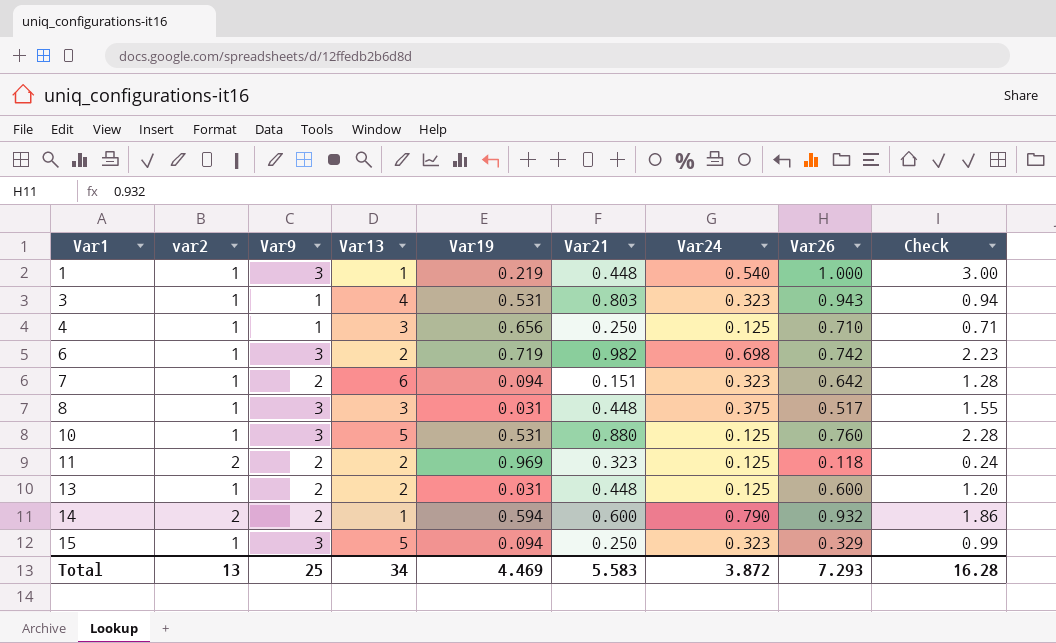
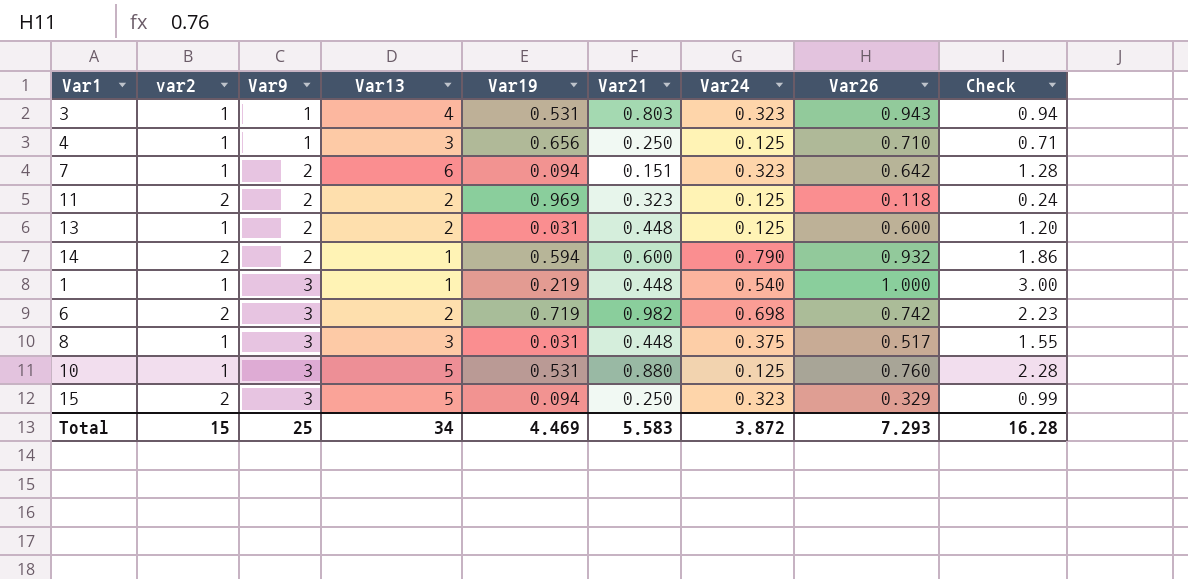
row order: Var1 ascending -> Var9 ascending
6 | var2: 1 -> 2
15 | var2: 1 -> 2
Total | var2: 13 -> 15

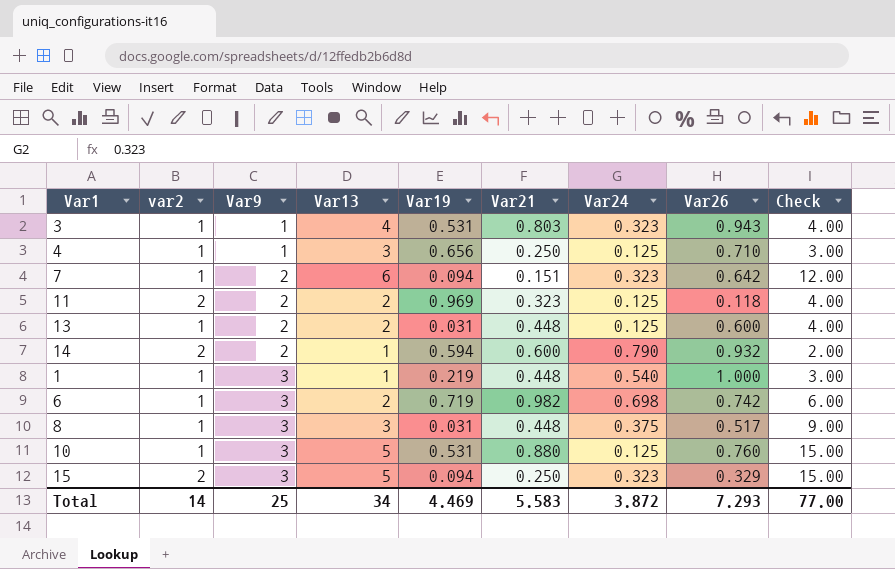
column Check | formula: [Var9] * [Var26] -> [Var9] * [Var13]
6 | var2: 2 -> 1
Total | var2: 15 -> 14
Total | Check: 16.28 -> 77.00

